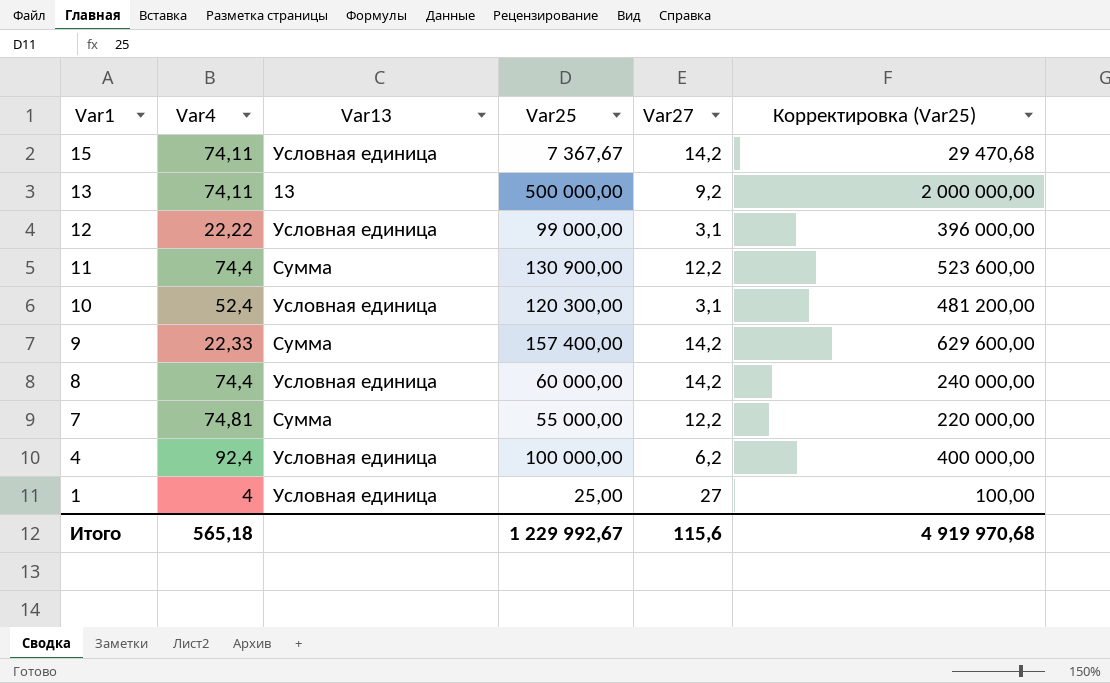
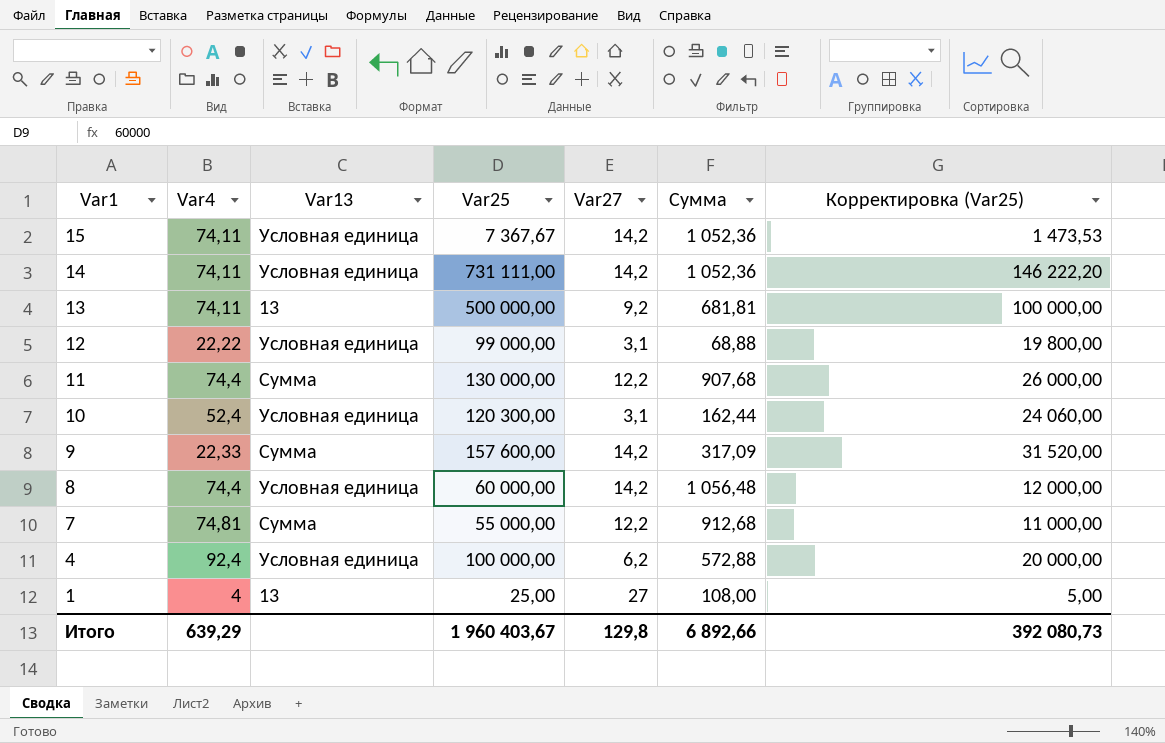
column Сумма | formula: none -> [Var4] * [Var27]
column Корректировка (Var25) | formula: [Var25] * 4 -> [Var25] * 0,2
row 14: none -> 74,11 | Условная единица | 731 111,00 | 14,2 | 1 052,36 | 146 222,20
11 | Var25: 130 900,00 -> 130 000,00
9 | Var25: 157 400,00 -> 157 600,00
1 | Var13: Условная единица -> 13
Итого | Var4: 565,18 -> 639,29
Итого | Var25: 1 229 992,67 -> 1 960 403,67
Итого | Var27: 115,6 -> 129,8
Итого | Корректировка (Var25): 4 919 970,68 -> 392 080,73

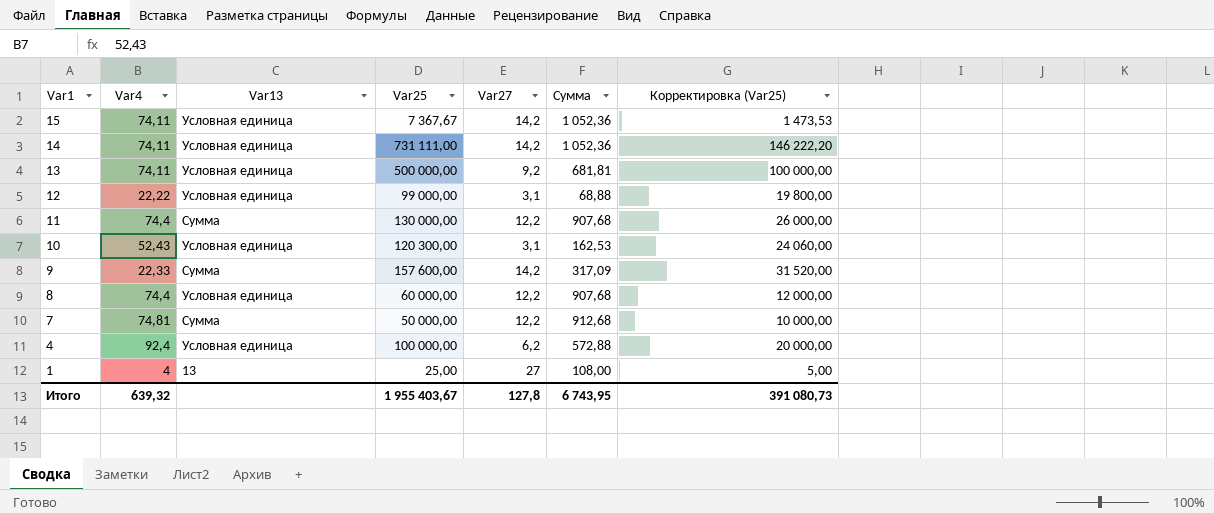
13 | Var13: 13 -> Условная единица
10 | Var4: 52,4 -> 52,43
10 | Сумма: 162,44 -> 162,53
8 | Var27: 14,2 -> 12,2
8 | Сумма: 1 056,48 -> 907,68
7 | Var25: 55 000,00 -> 50 000,00
7 | Корректировка (Var25): 11 000,00 -> 10 000,00
Итого | Var4: 639,29 -> 639,32
Итого | Var25: 1 960 403,67 -> 1 955 403,67
Итого | Var27: 129,8 -> 127,8
Итого | Сумма: 6 892,66 -> 6 743,95
Итого | Корректировка (Var25): 392 080,73 -> 391 080,73

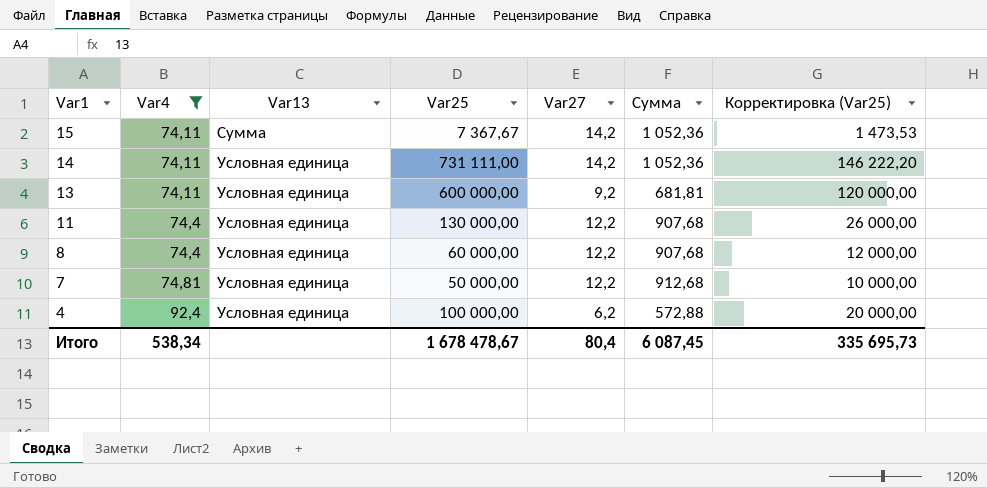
filter: none -> Var4 >= 74,11
15 | Var13: Условная единица -> Сумма
13 | Var25: 500 000,00 -> 600 000,00
13 | Корректировка (Var25): 100 000,00 -> 120 000,00
11 | Var13: Сумма -> Условная единица
7 | Var13: Сумма -> Условная единица
Итого | Var4: 639,32 -> 538,34
Итого | Var25: 1 955 403,67 -> 1 678 478,67
Итого | Var27: 127,8 -> 80,4
Итого | Сумма: 6 743,95 -> 6 087,45
Итого | Корректировка (Var25): 391 080,73 -> 335 695,73

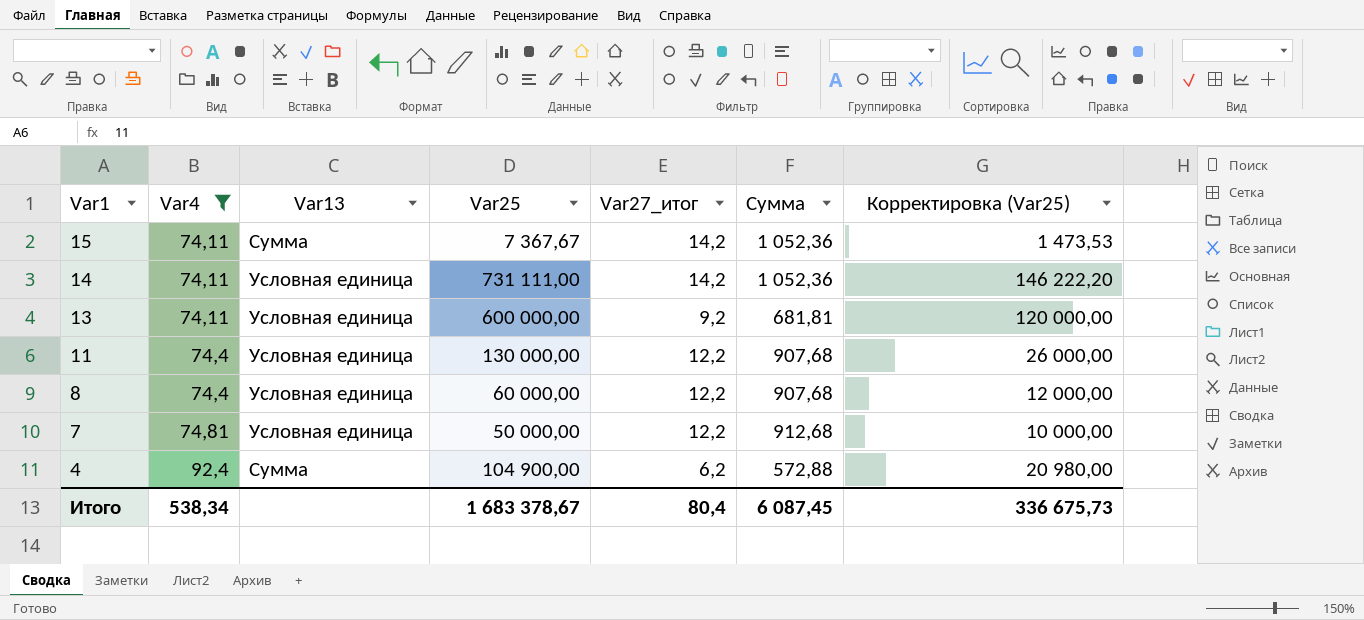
column name: Var27 -> Var27_итог
4 | Var13: Условная единица -> Сумма
4 | Var25: 100 000,00 -> 104 900,00
4 | Корректировка (Var25): 20 000,00 -> 20 980,00
Итого | Var25: 1 678 478,67 -> 1 683 378,67
Итого | Корректировка (Var25): 335 695,73 -> 336 675,73

